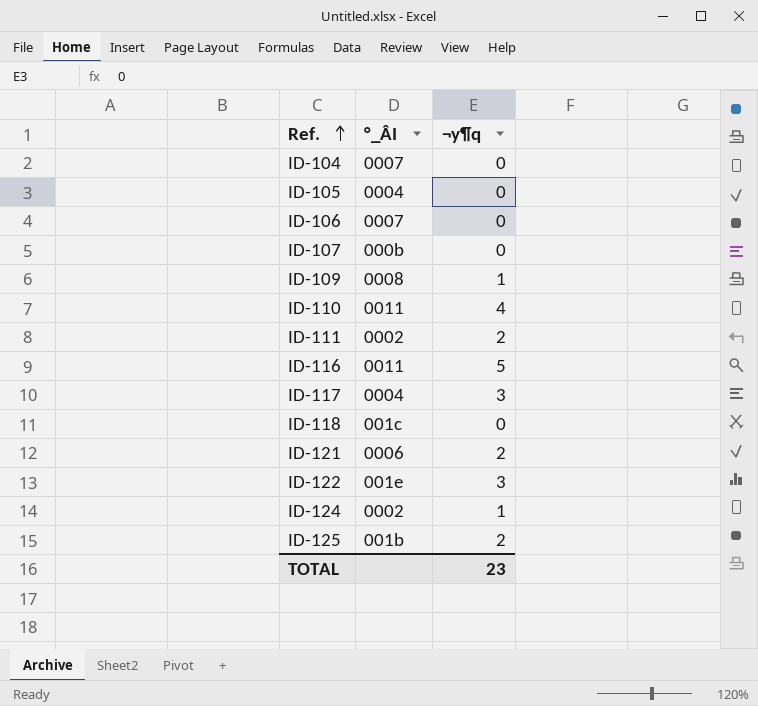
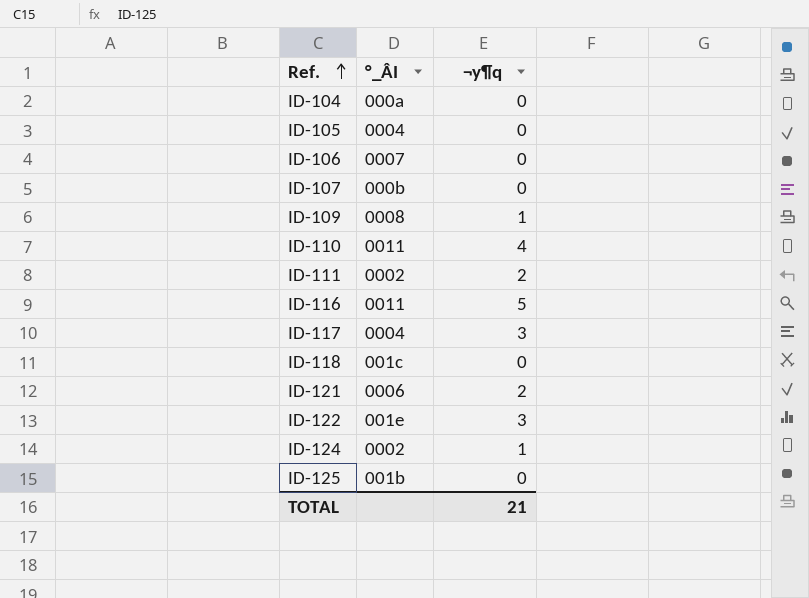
ID-104 | °_ÂI: 0007 -> 000a
ID-125 | ¬y¶q: 2 -> 0
TOTAL | ¬y¶q: 23 -> 21

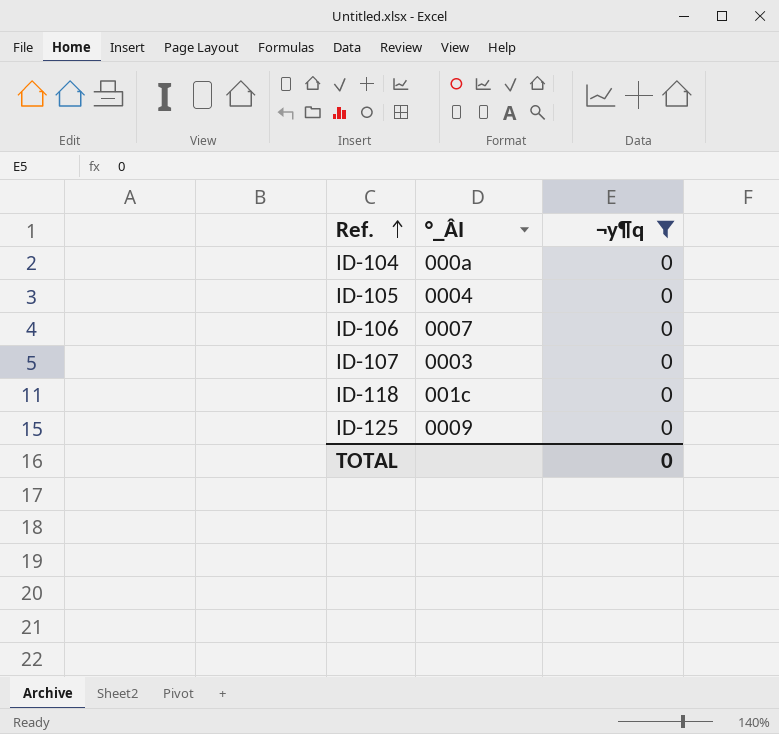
filter: none -> ¬y¶q = 0
ID-107 | °_ÂI: 000b -> 0003
ID-125 | °_ÂI: 001b -> 0009
TOTAL | ¬y¶q: 21 -> 0

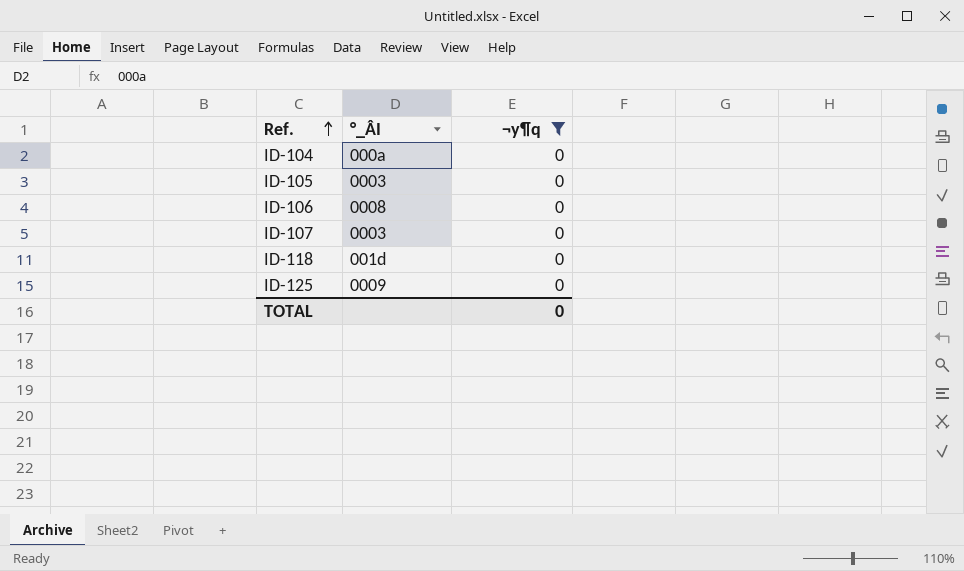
ID-105 | °_ÂI: 0004 -> 0003
ID-106 | °_ÂI: 0007 -> 0008
ID-118 | °_ÂI: 001c -> 001d

